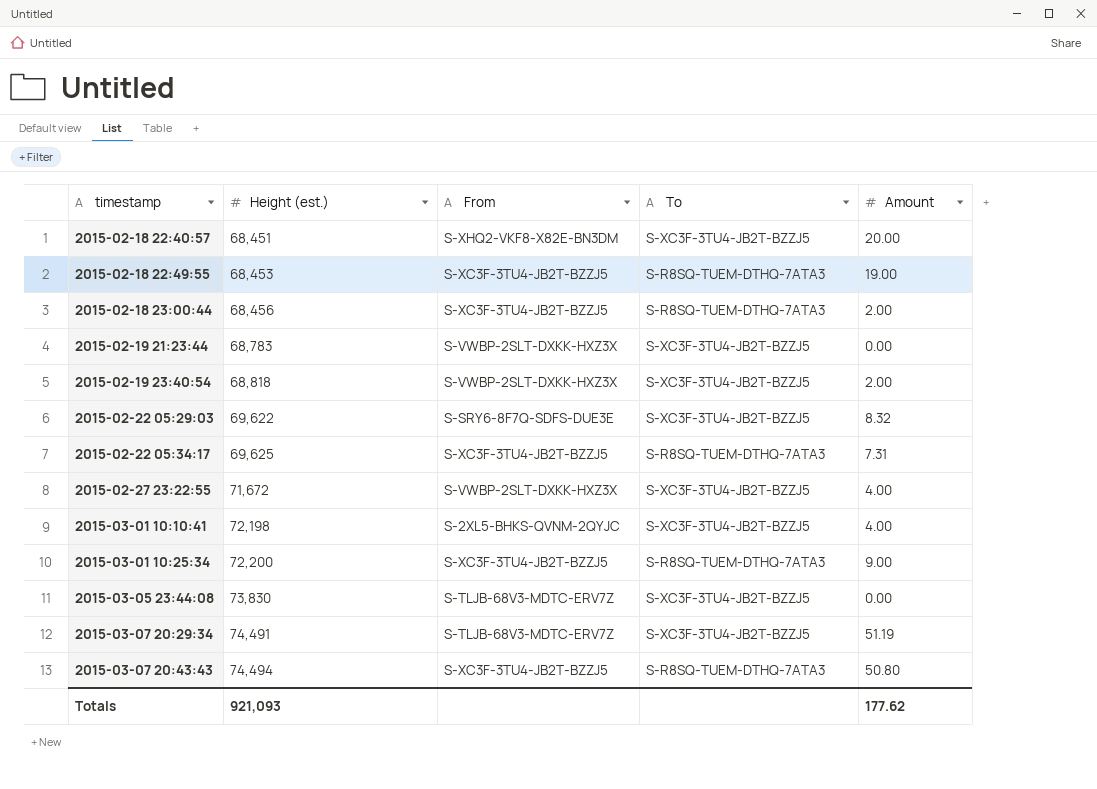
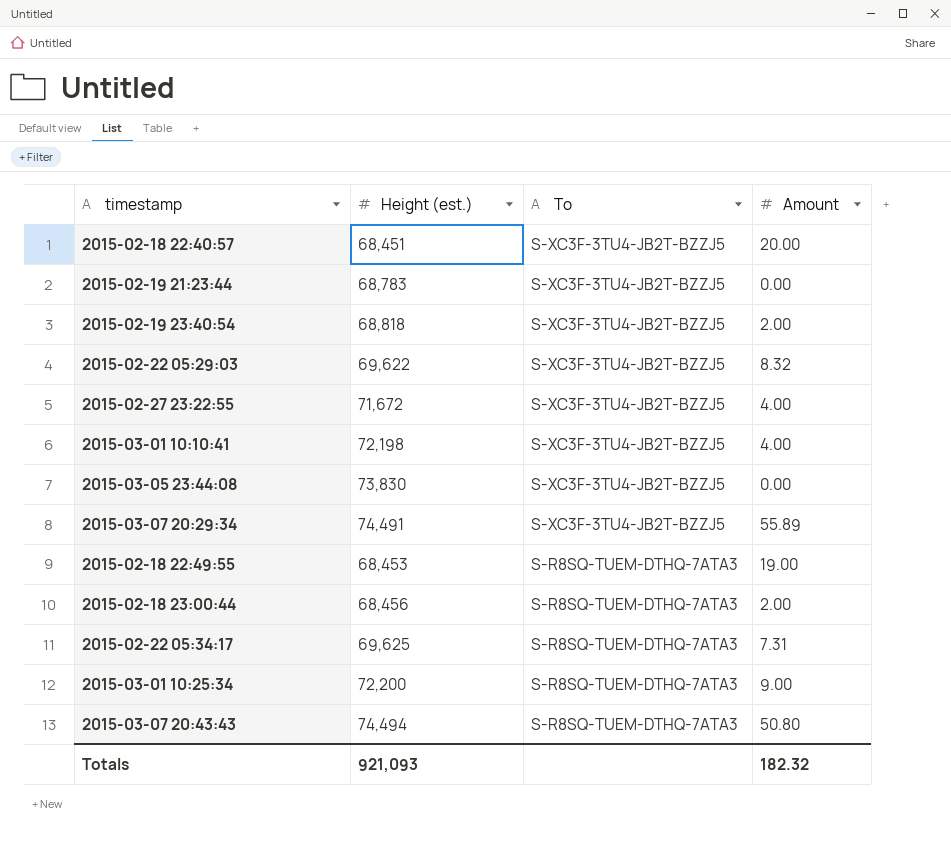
row order: timestamp ascending -> To descending
column From | position: 3 -> none
2015-03-07 20:29:34 | Amount: 51.19 -> 55.89
Totals | Amount: 177.62 -> 182.32

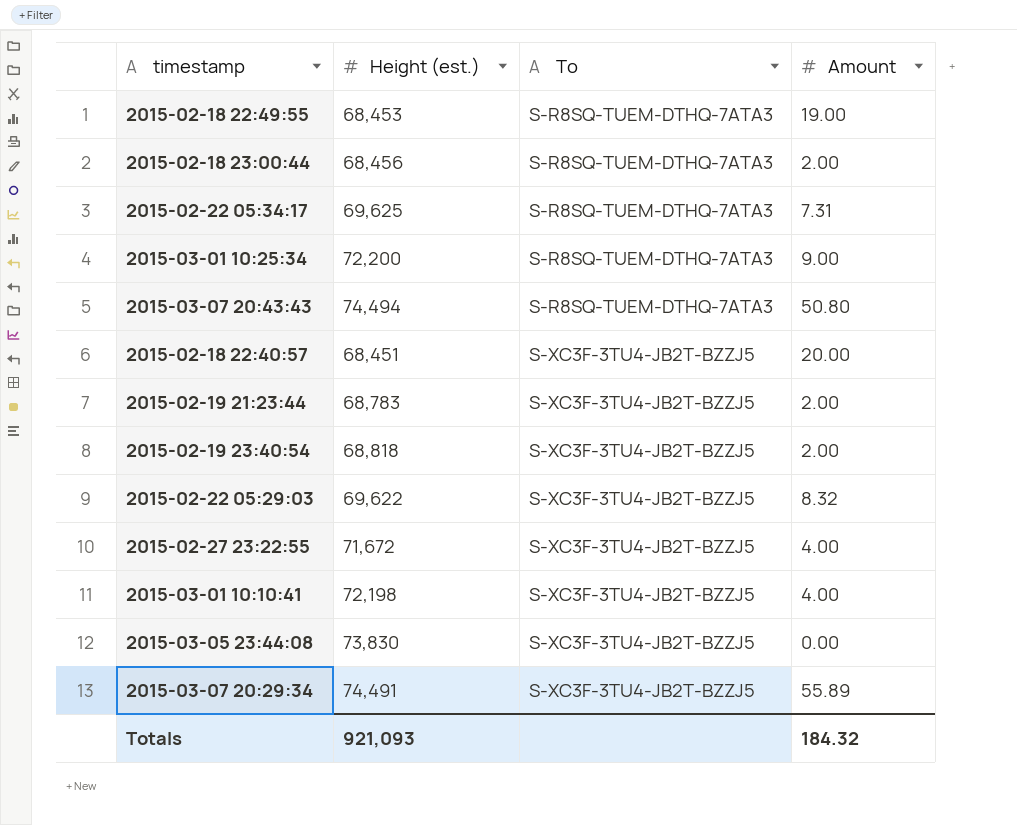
row order: To descending -> To ascending
2015-02-19 21:23:44 | Amount: 0.00 -> 2.00
Totals | Amount: 182.32 -> 184.32

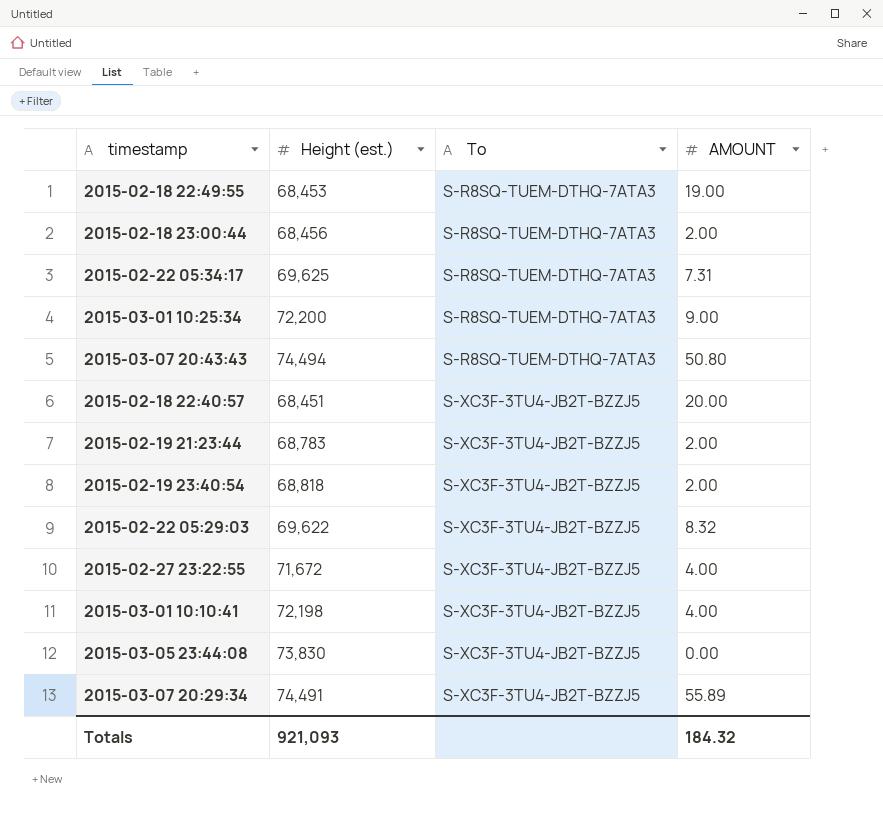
column name: Amount -> AMOUNT

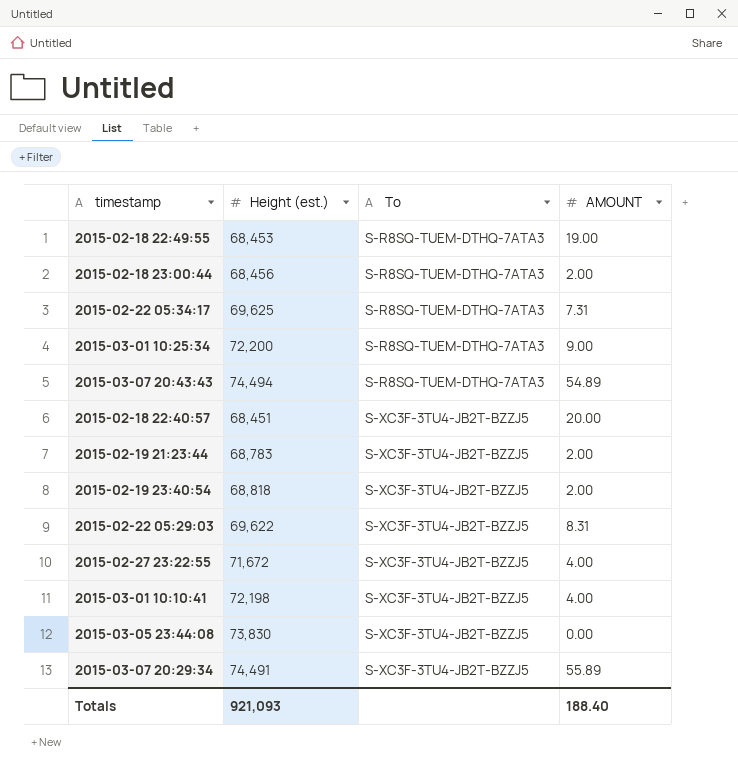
2015-03-07 20:43:43 | AMOUNT: 50.80 -> 54.89
2015-02-22 05:29:03 | AMOUNT: 8.32 -> 8.31
Totals | AMOUNT: 184.32 -> 188.40

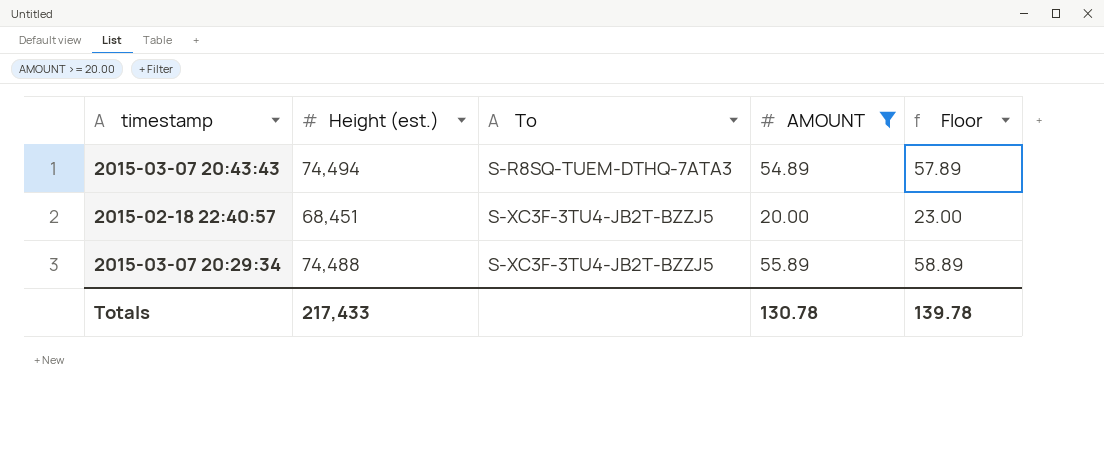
filter: none -> AMOUNT >= 20.00
column Floor | formula: none -> [AMOUNT] + 3
2015-03-07 20:29:34 | Height (est.): 74,491 -> 74,488
Totals | Height (est.): 921,093 -> 217,433
Totals | AMOUNT: 188.40 -> 130.78

